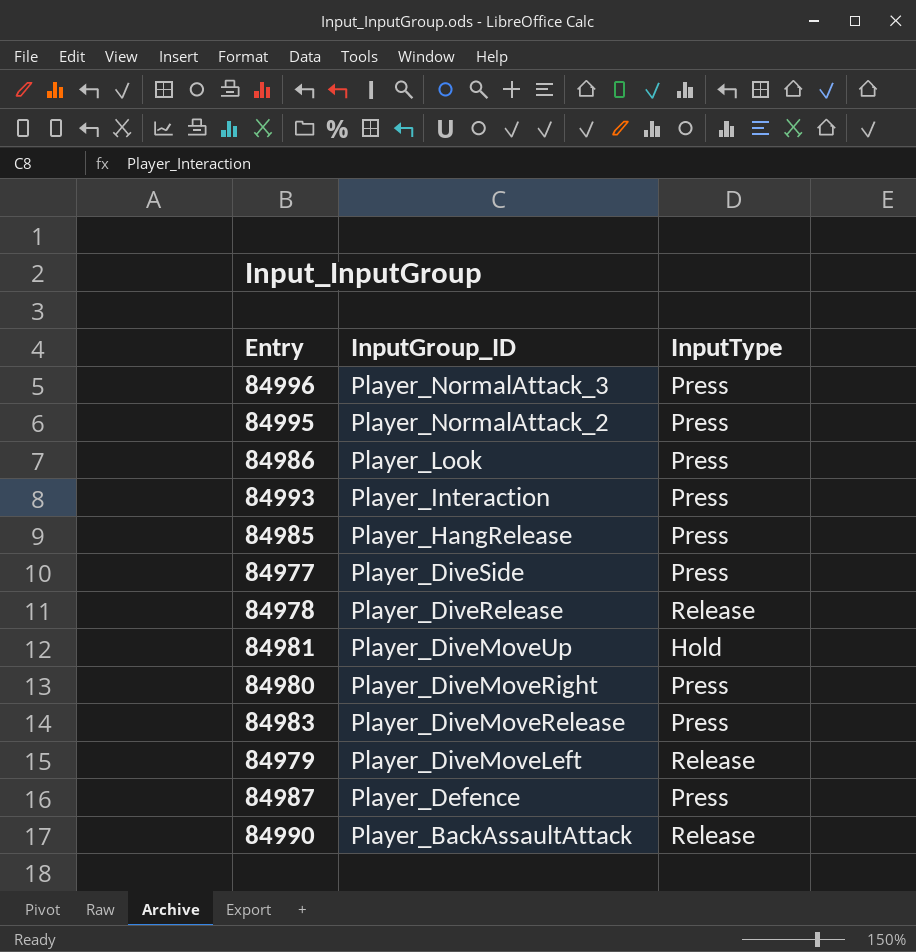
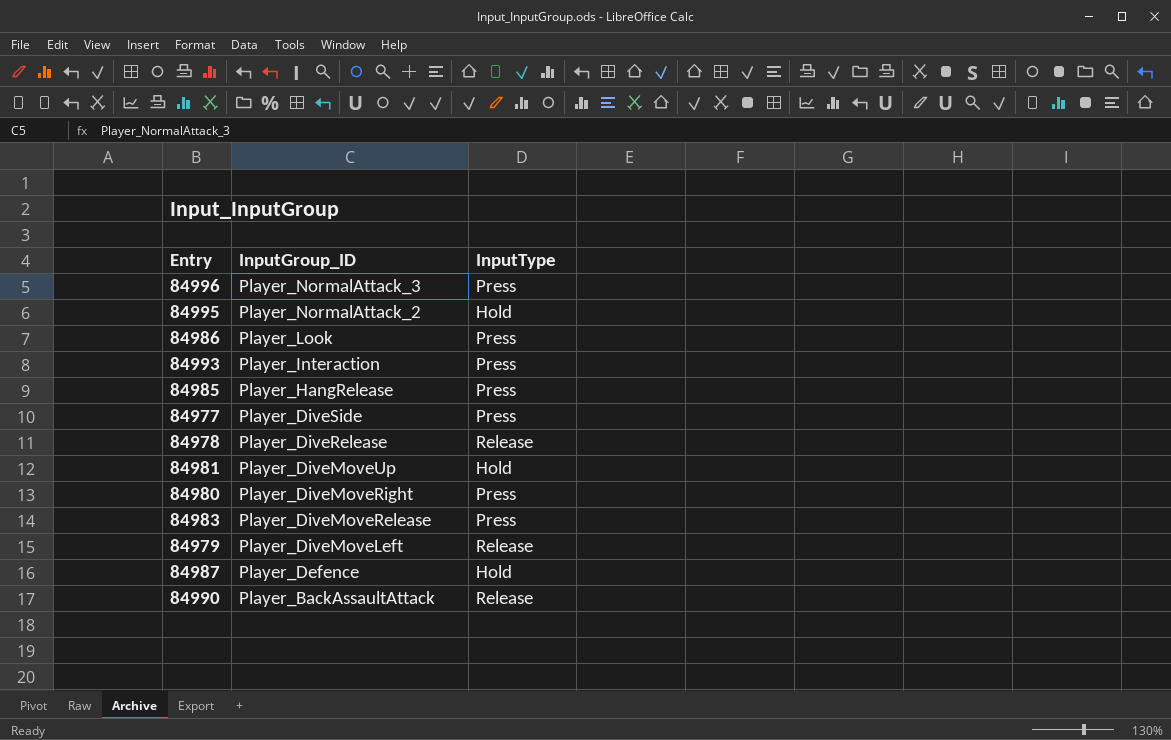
84995 | InputType: Press -> Hold
84987 | InputType: Press -> Hold

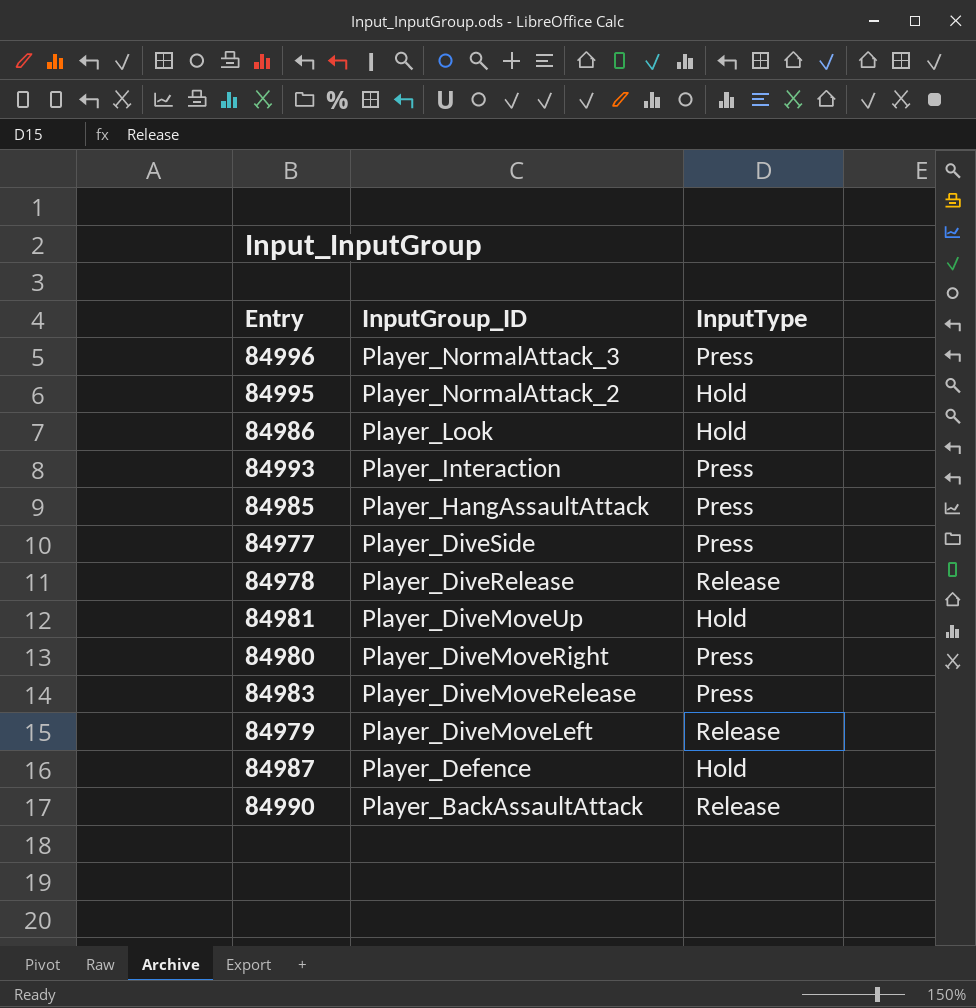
84986 | InputType: Press -> Hold
84985 | InputGroup_ID: Player_HangRelease -> Player_HangAssaultAttack

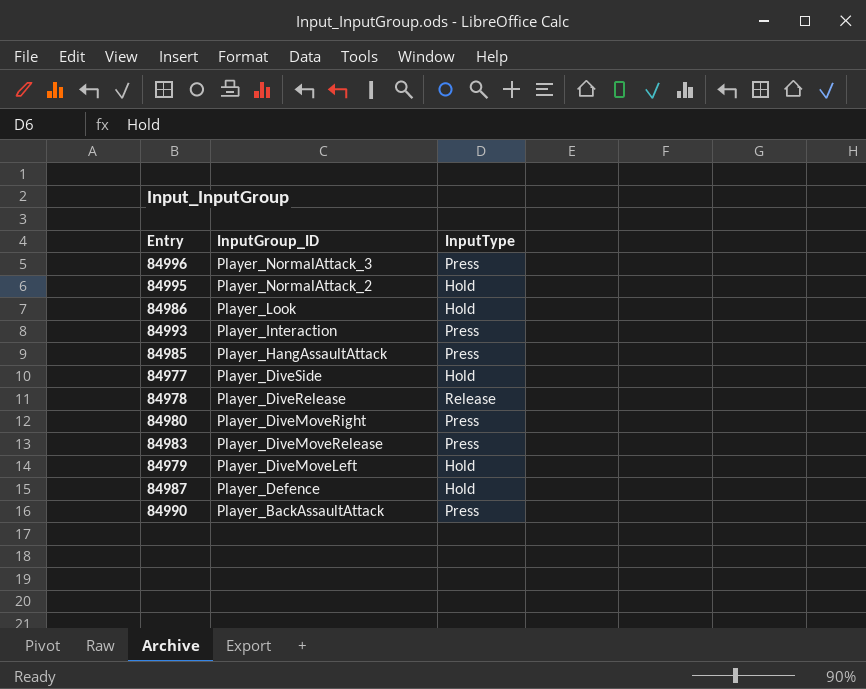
row 84981: Player_DiveMoveUp | Hold -> none
84977 | InputType: Press -> Hold
84979 | InputType: Release -> Hold
84990 | InputType: Release -> Press

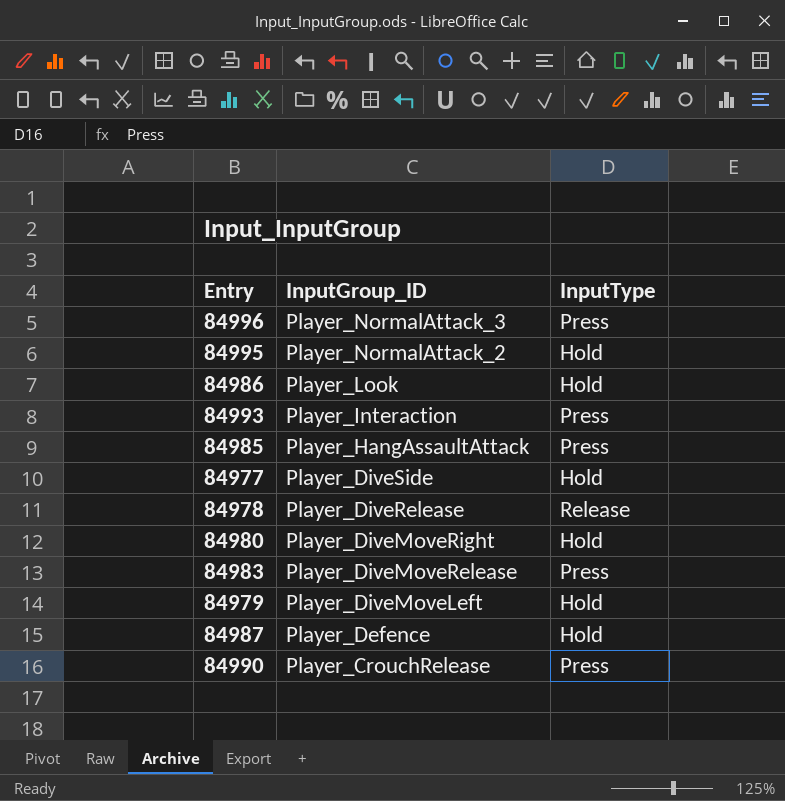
84980 | InputType: Press -> Hold
84990 | InputGroup_ID: Player_BackAssaultAttack -> Player_CrouchRelease

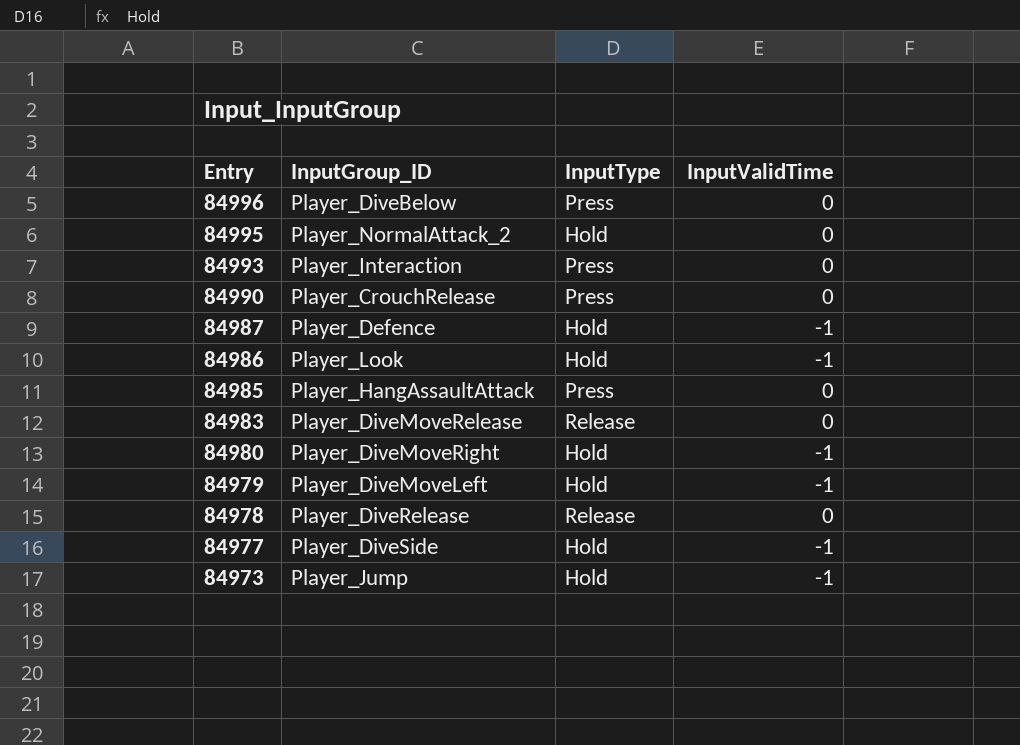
row order: InputGroup_ID descending -> Entry descending
column InputValidTime | position: none -> 4
84996 | InputGroup_ID: Player_NormalAttack_3 -> Player_DiveBelow
84983 | InputType: Press -> Release
row 84973: none -> Player_Jump | Hold | -1

